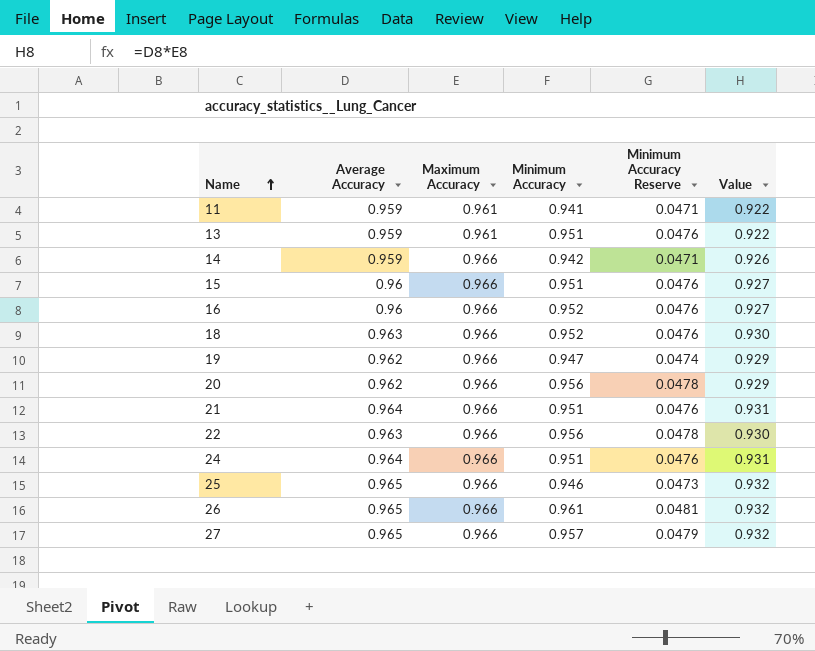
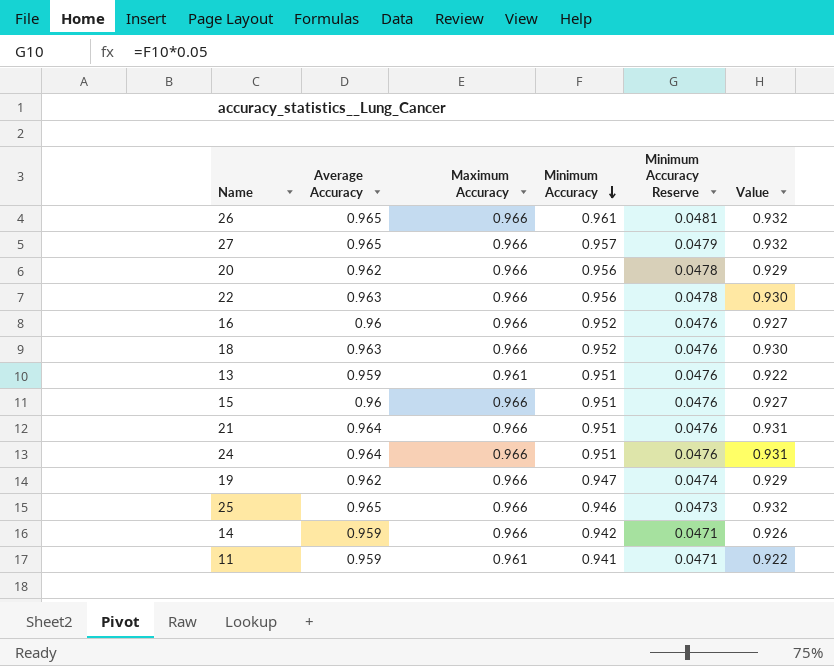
row order: Name ascending -> Minimum Accuracy descending

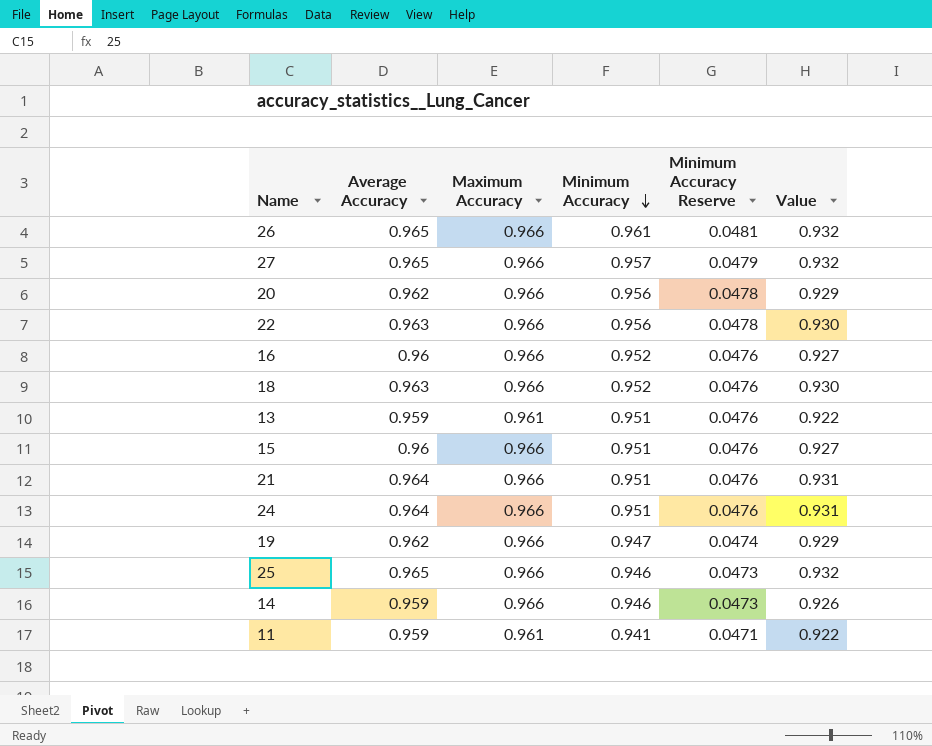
14 | Minimum Accuracy: 0.942 -> 0.946
14 | Minimum Accuracy Reserve: 0.0471 -> 0.0473

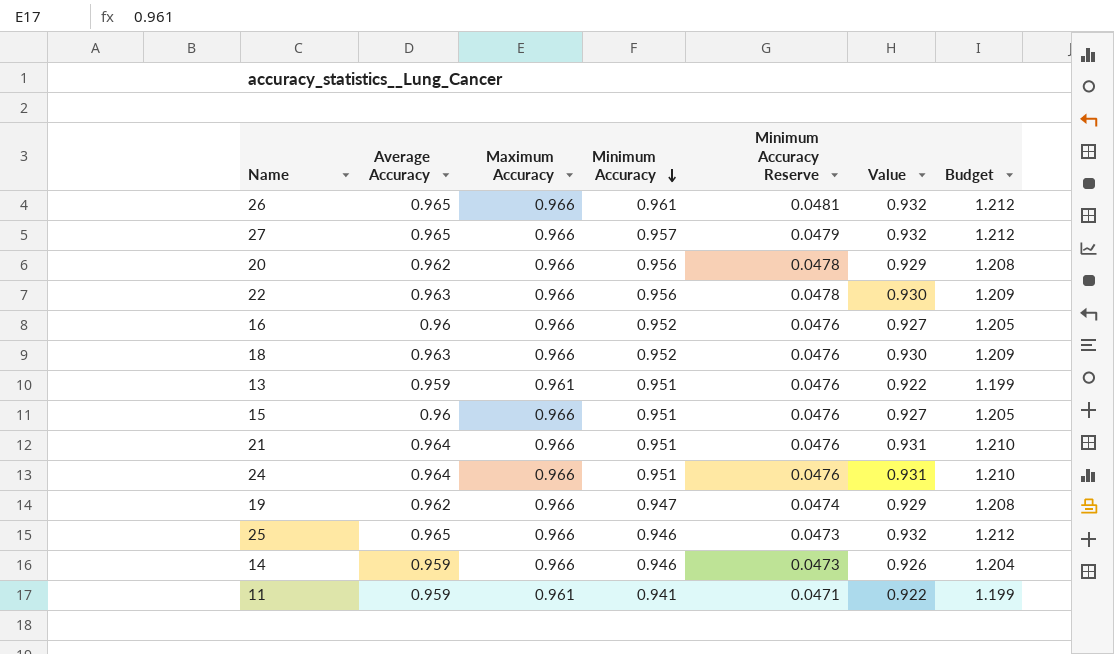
column Budget | formula: none -> [Value] * 1.3

